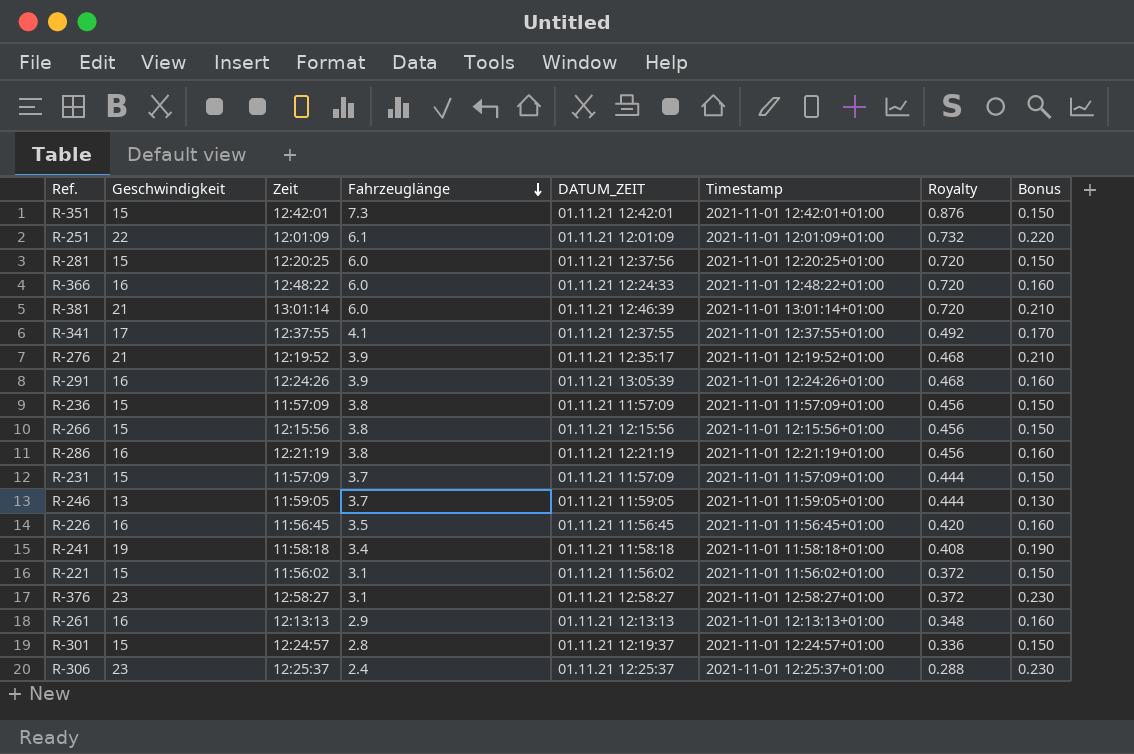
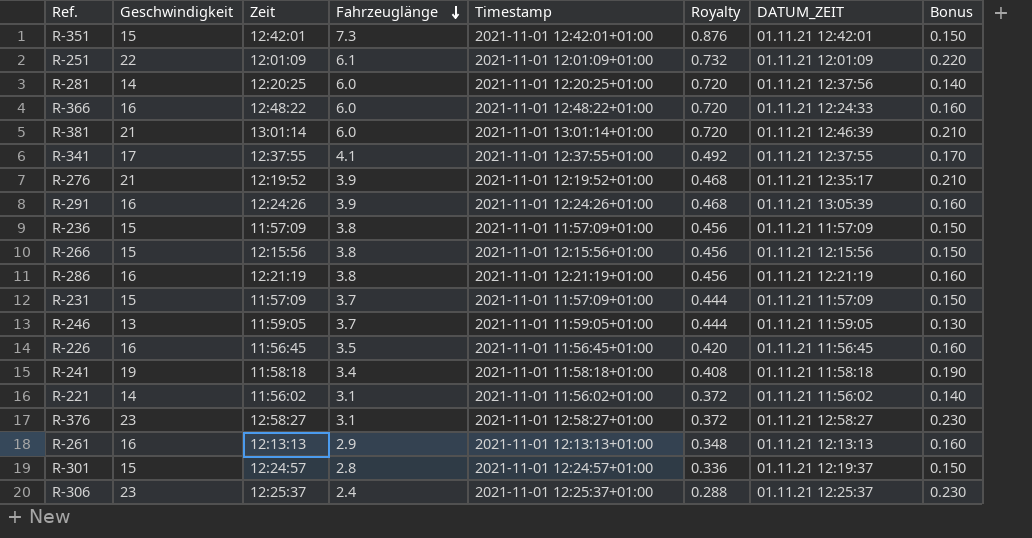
column DATUM_ZEIT | position: 5 -> 7
R-281 | Geschwindigkeit: 15 -> 14
R-281 | Bonus: 0.150 -> 0.140
R-221 | Geschwindigkeit: 15 -> 14
R-221 | Bonus: 0.150 -> 0.140

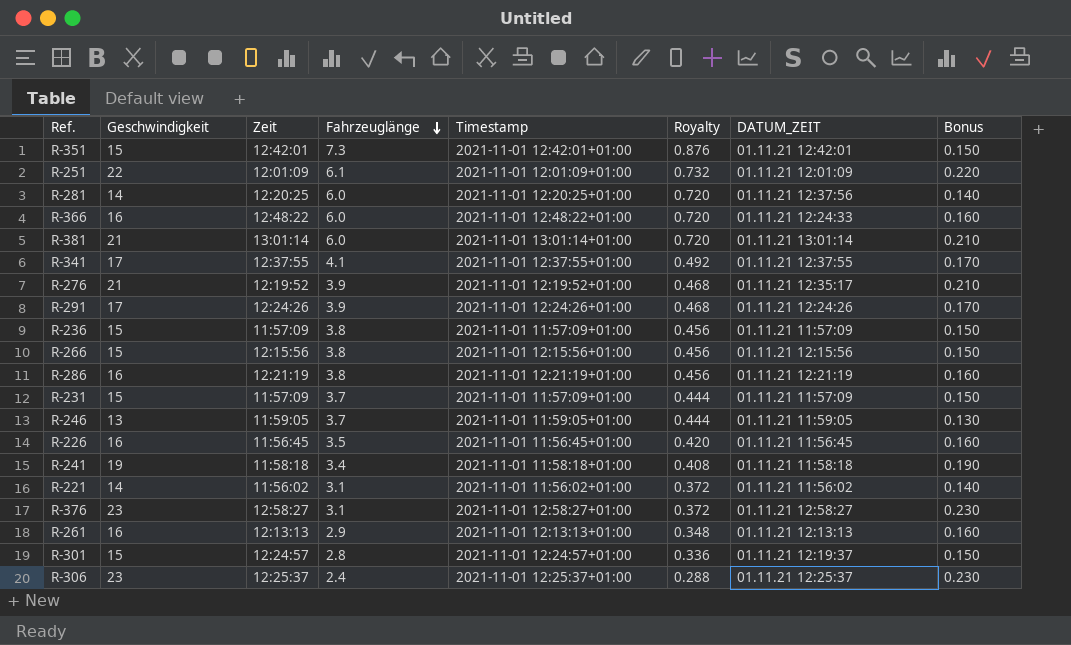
R-381 | DATUM_ZEIT: 01.11.21 12:46:39 -> 01.11.21 13:01:14
R-291 | Geschwindigkeit: 16 -> 17
R-291 | DATUM_ZEIT: 01.11.21 13:05:39 -> 01.11.21 12:24:26
R-291 | Bonus: 0.160 -> 0.170

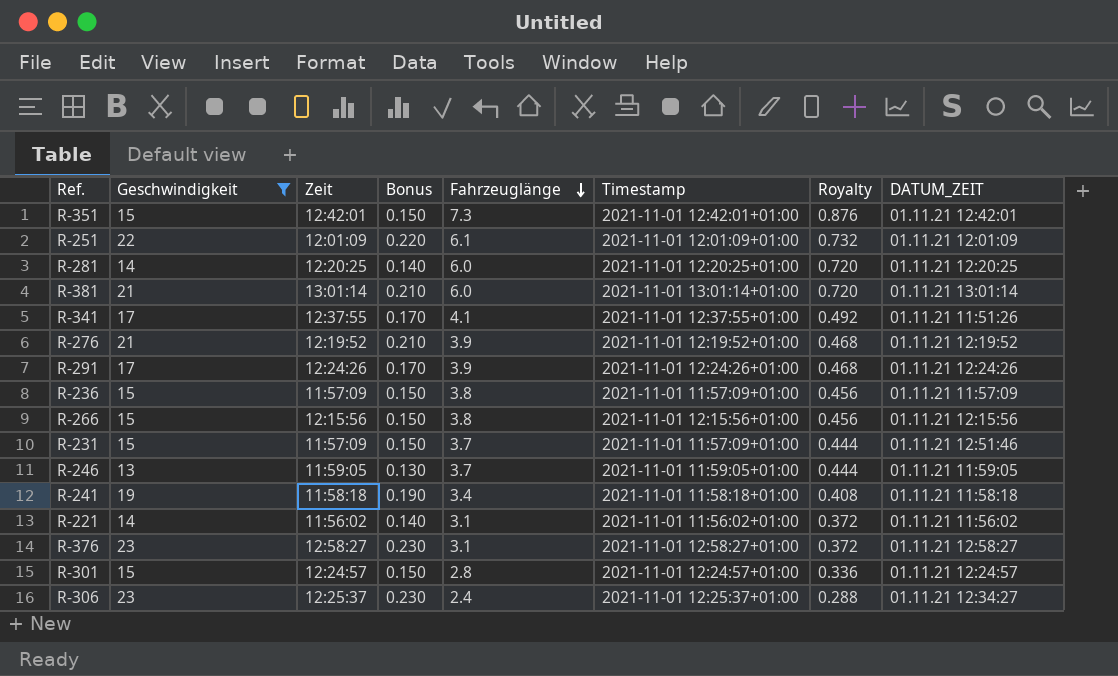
filter: none -> Geschwindigkeit != 16
column Bonus | position: 8 -> 4
R-281 | DATUM_ZEIT: 01.11.21 12:37:56 -> 01.11.21 12:20:25
R-341 | DATUM_ZEIT: 01.11.21 12:37:55 -> 01.11.21 11:51:26
R-276 | DATUM_ZEIT: 01.11.21 12:35:17 -> 01.11.21 12:19:52
R-231 | DATUM_ZEIT: 01.11.21 11:57:09 -> 01.11.21 12:51:46
R-301 | DATUM_ZEIT: 01.11.21 12:19:37 -> 01.11.21 12:24:57
R-306 | DATUM_ZEIT: 01.11.21 12:25:37 -> 01.11.21 12:34:27

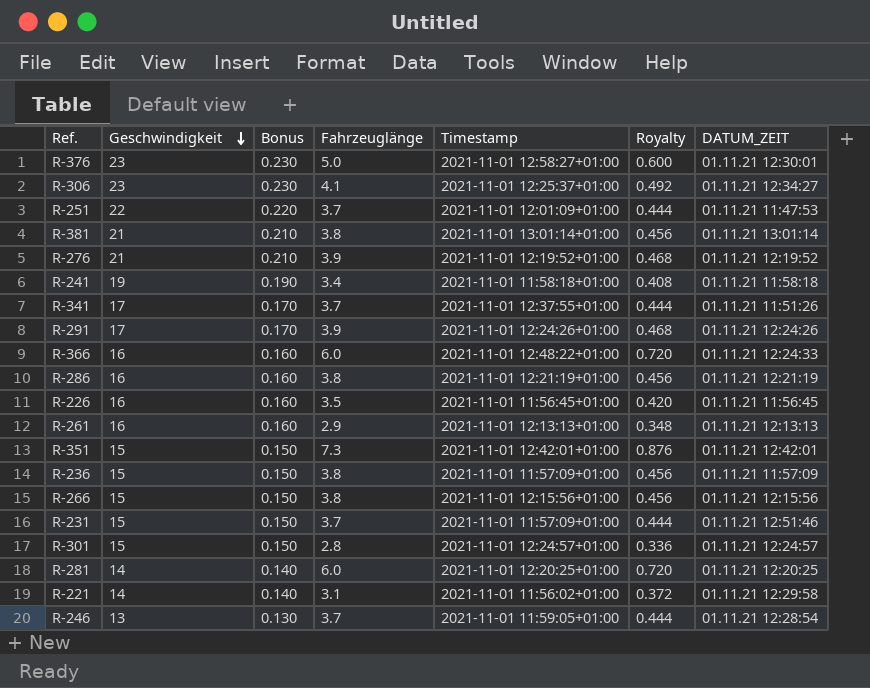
filter: Geschwindigkeit != 16 -> none
row order: Fahrzeuglänge descending -> Geschwindigkeit descending
column Zeit | position: 3 -> none
R-376 | Fahrzeuglänge: 3.1 -> 5.0
R-376 | Royalty: 0.372 -> 0.600
R-376 | DATUM_ZEIT: 01.11.21 12:58:27 -> 01.11.21 12:30:01
R-306 | Fahrzeuglänge: 2.4 -> 4.1
R-306 | Royalty: 0.288 -> 0.492
R-251 | Fahrzeuglänge: 6.1 -> 3.7
R-251 | Royalty: 0.732 -> 0.444
R-251 | DATUM_ZEIT: 01.11.21 12:01:09 -> 01.11.21 11:47:53
R-381 | Fahrzeuglänge: 6.0 -> 3.8
R-381 | Royalty: 0.720 -> 0.456
R-341 | Fahrzeuglänge: 4.1 -> 3.7
R-341 | Royalty: 0.492 -> 0.444
R-221 | DATUM_ZEIT: 01.11.21 11:56:02 -> 01.11.21 12:29:58
R-246 | DATUM_ZEIT: 01.11.21 11:59:05 -> 01.11.21 12:28:54

